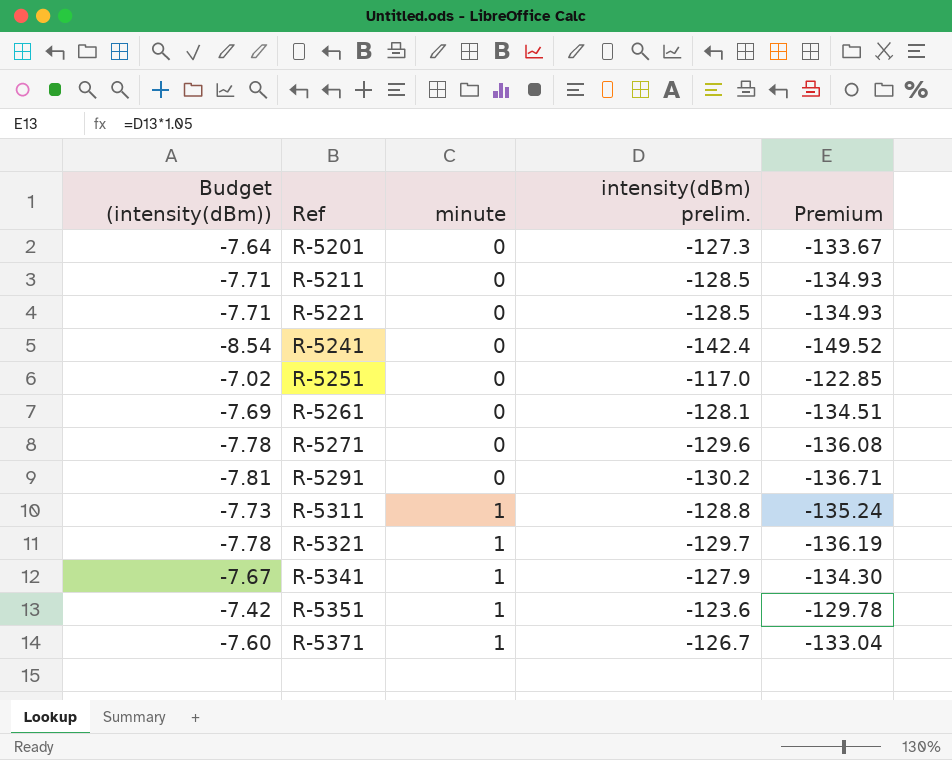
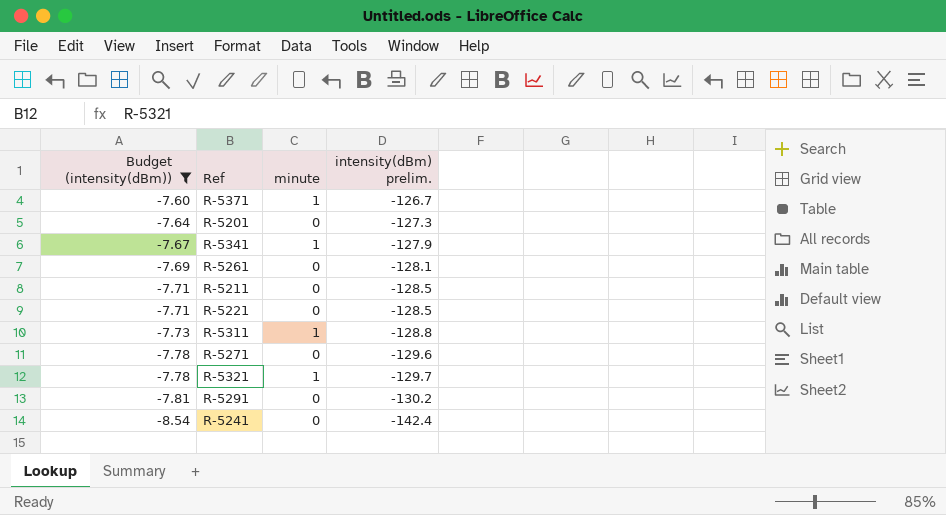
filter: none -> Budget (intensity(dBm)) <= -7.60
row order: Ref ascending -> Budget (intensity(dBm)) descending
column Premium | formula: [intensity(dBm) prelim.] * 1.05 -> none

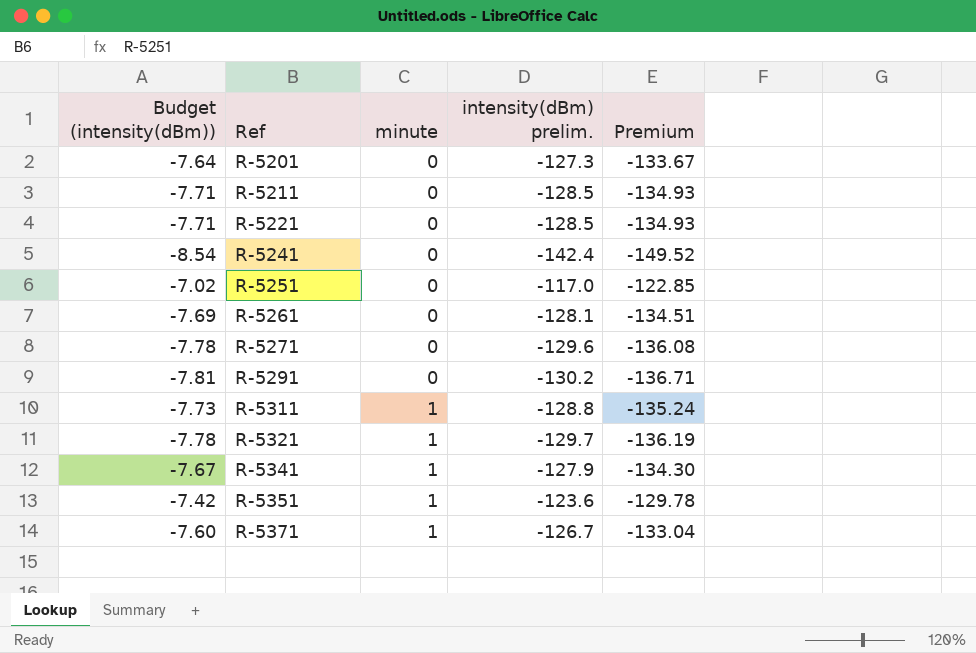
filter: Budget (intensity(dBm)) <= -7.60 -> none
row order: Budget (intensity(dBm)) descending -> Ref ascending
column Premium | formula: none -> [intensity(dBm) prelim.] * 1.05

